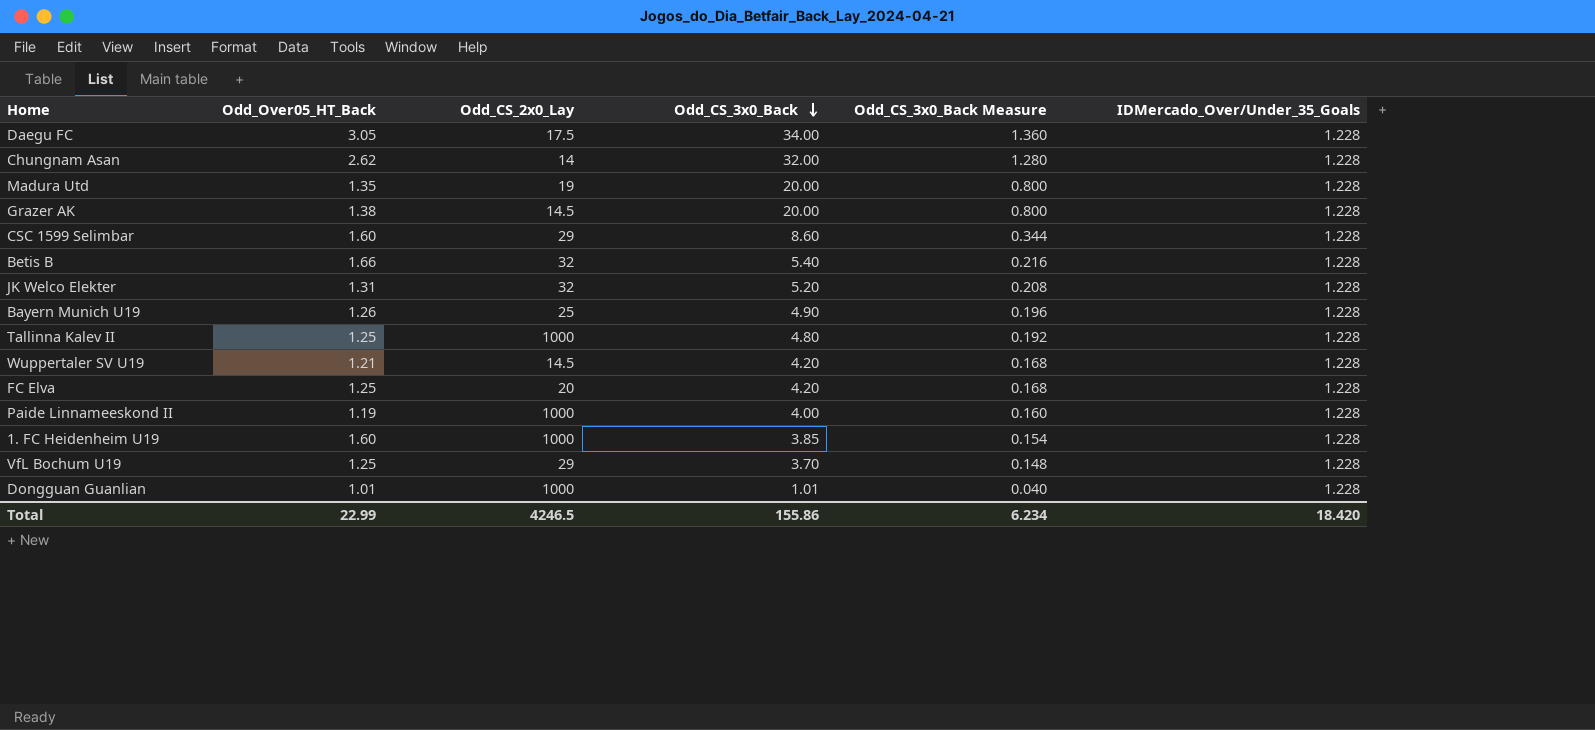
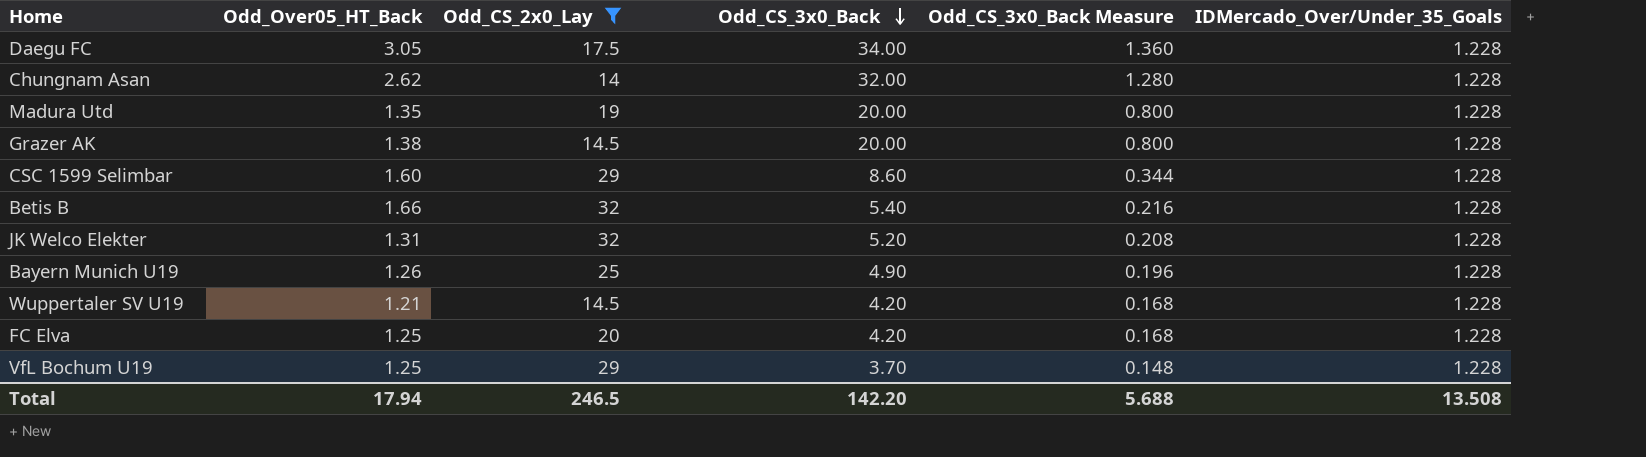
filter: none -> Odd_CS_2x0_Lay != 1000
Total | Odd_Over05_HT_Back: 22.99 -> 17.94
Total | Odd_CS_2x0_Lay: 4246.5 -> 246.5
Total | Odd_CS_3x0_Back: 155.86 -> 142.20
Total | Odd_CS_3x0_Back Measure: 6.234 -> 5.688
Total | IDMercado_Over/Under_35_Goals: 18.420 -> 13.508

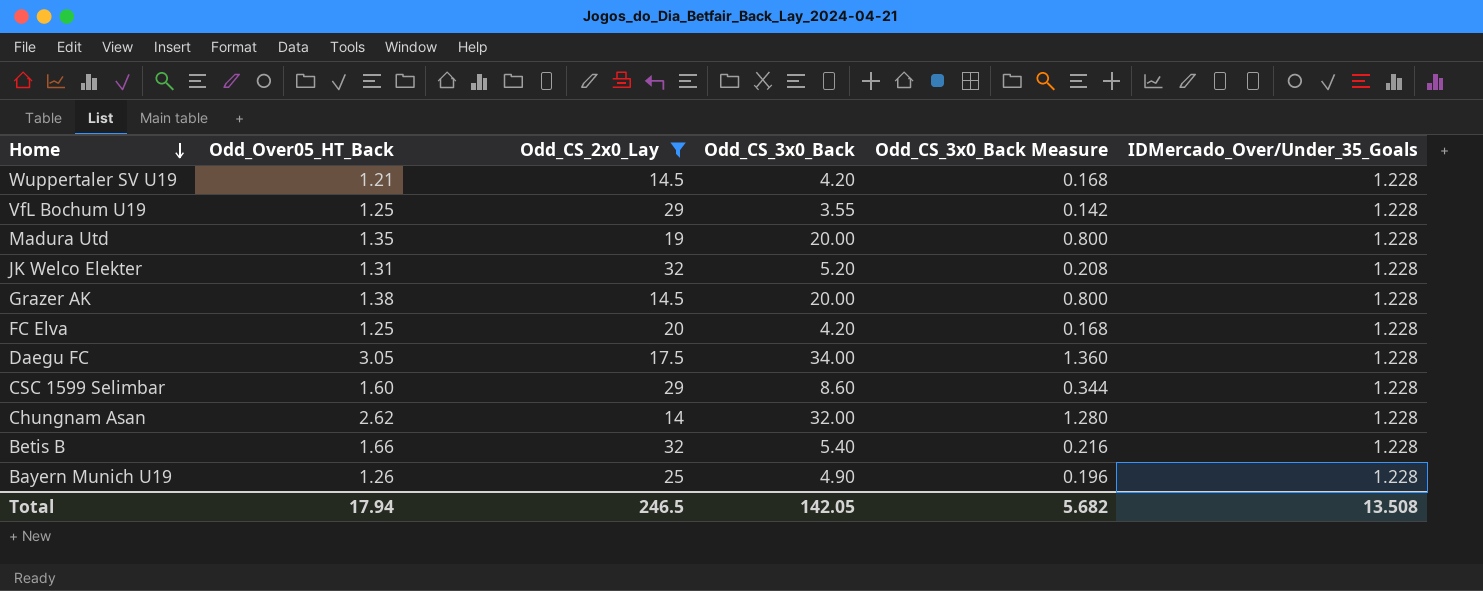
row order: Odd_CS_3x0_Back descending -> Home descending
VfL Bochum U19 | Odd_CS_3x0_Back: 3.70 -> 3.55
VfL Bochum U19 | Odd_CS_3x0_Back Measure: 0.148 -> 0.142
Total | Odd_CS_3x0_Back: 142.20 -> 142.05
Total | Odd_CS_3x0_Back Measure: 5.688 -> 5.682

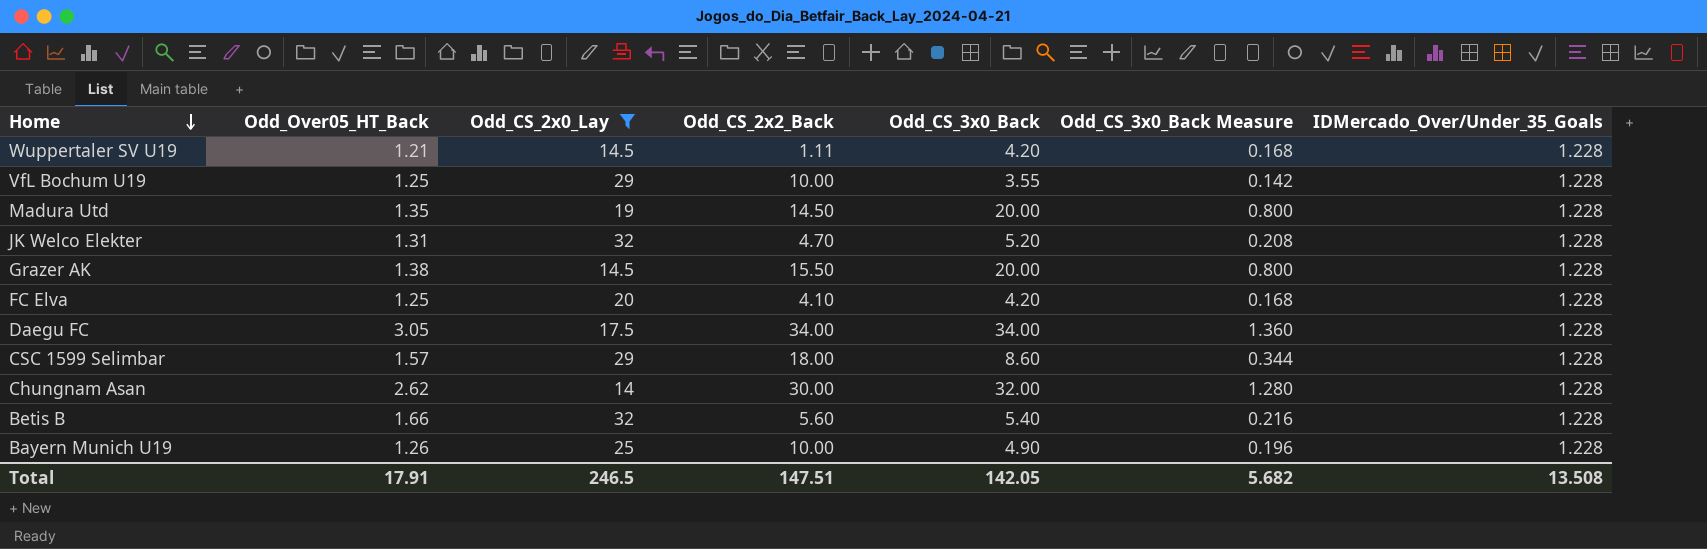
column Odd_CS_2x2_Back | position: none -> 4
CSC 1599 Selimbar | Odd_Over05_HT_Back: 1.60 -> 1.57
Total | Odd_Over05_HT_Back: 17.94 -> 17.91

